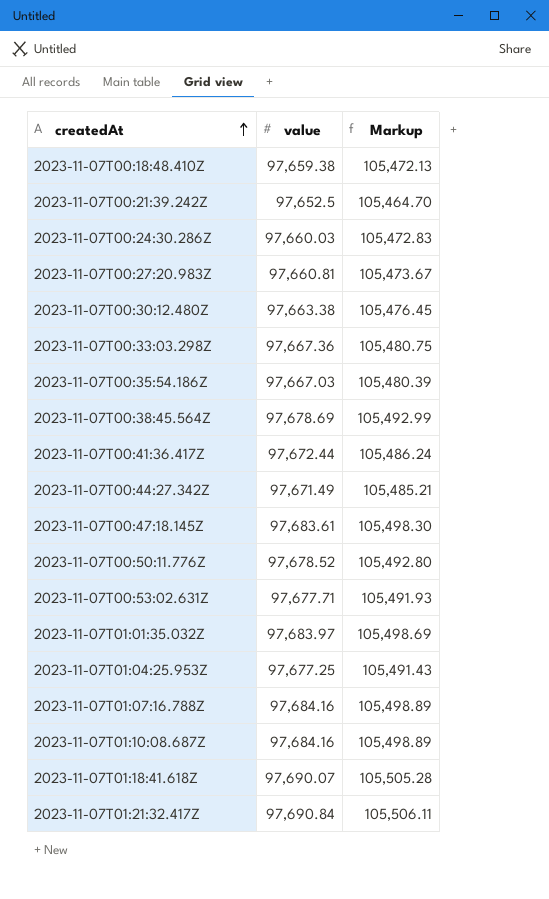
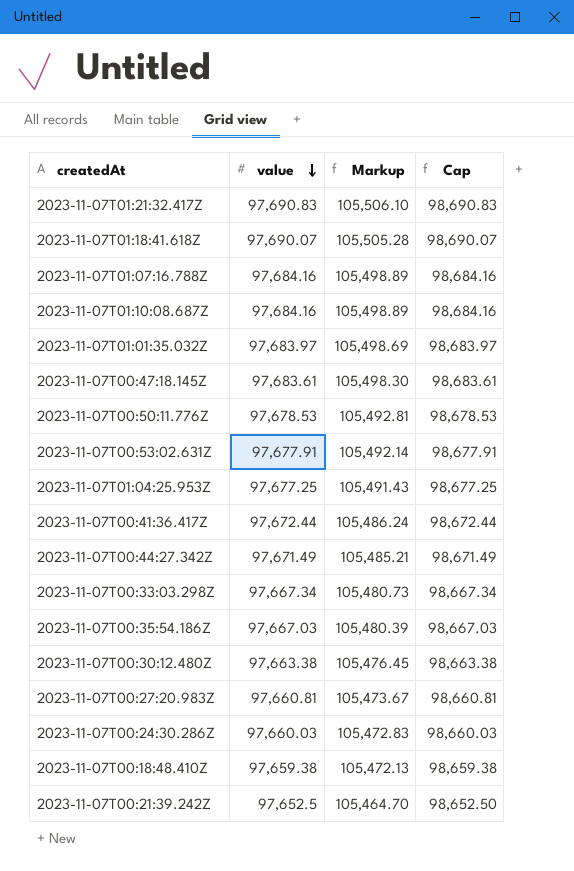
row order: createdAt ascending -> value descending
column Cap | formula: none -> [value] + 1000
row 2023-11-07T00:38:45.564Z: 97,678.69 | 105,492.99 -> none
2023-11-07T01:21:32.417Z | value: 97,690.84 -> 97,690.83
2023-11-07T01:21:32.417Z | Markup: 105,506.11 -> 105,506.10
2023-11-07T00:50:11.776Z | value: 97,678.52 -> 97,678.53
2023-11-07T00:50:11.776Z | Markup: 105,492.80 -> 105,492.81
2023-11-07T00:53:02.631Z | value: 97,677.71 -> 97,677.91
2023-11-07T00:53:02.631Z | Markup: 105,491.93 -> 105,492.14
2023-11-07T00:33:03.298Z | value: 97,667.36 -> 97,667.34
2023-11-07T00:33:03.298Z | Markup: 105,480.75 -> 105,480.73

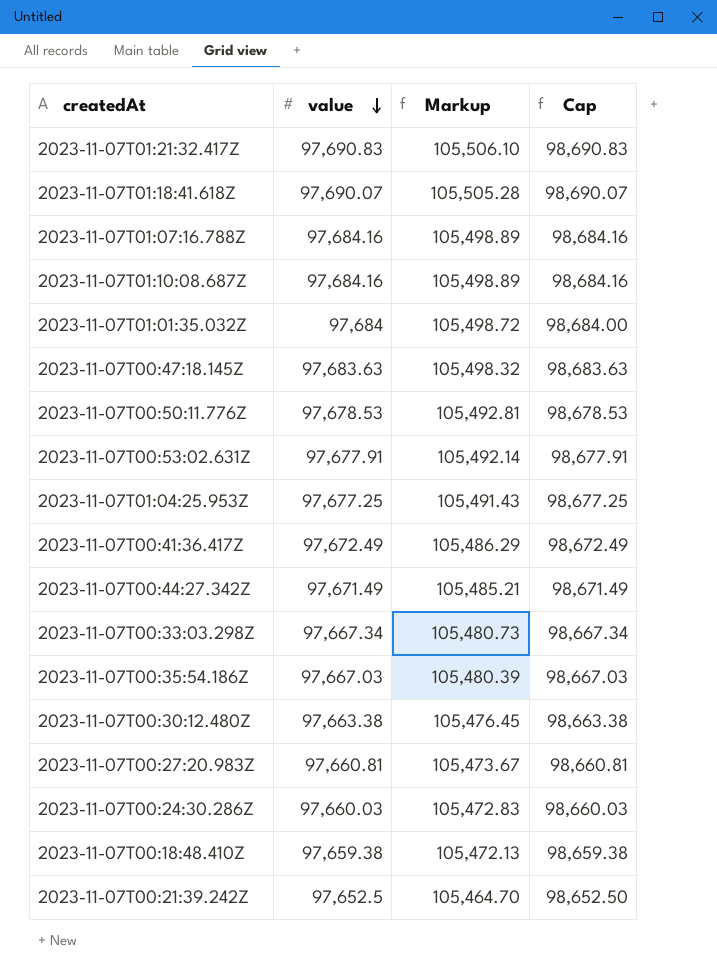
2023-11-07T01:01:35.032Z | value: 97,683.97 -> 97,684
2023-11-07T01:01:35.032Z | Markup: 105,498.69 -> 105,498.72
2023-11-07T01:01:35.032Z | Cap: 98,683.97 -> 98,684.00
2023-11-07T00:47:18.145Z | value: 97,683.61 -> 97,683.63
2023-11-07T00:47:18.145Z | Markup: 105,498.30 -> 105,498.32
2023-11-07T00:47:18.145Z | Cap: 98,683.61 -> 98,683.63
2023-11-07T00:41:36.417Z | value: 97,672.44 -> 97,672.49
2023-11-07T00:41:36.417Z | Markup: 105,486.24 -> 105,486.29
2023-11-07T00:41:36.417Z | Cap: 98,672.44 -> 98,672.49

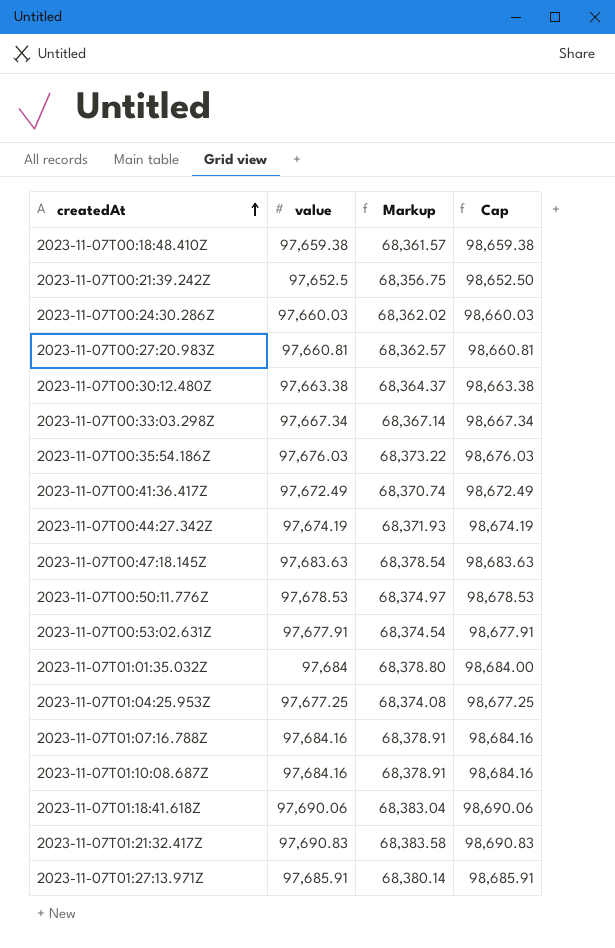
row order: value descending -> createdAt ascending
column Markup | formula: [value] * 1.08 -> [value] * 0.7
2023-11-07T00:35:54.186Z | value: 97,667.03 -> 97,676.03
2023-11-07T00:35:54.186Z | Cap: 98,667.03 -> 98,676.03
2023-11-07T00:44:27.342Z | value: 97,671.49 -> 97,674.19
2023-11-07T00:44:27.342Z | Cap: 98,671.49 -> 98,674.19
2023-11-07T01:18:41.618Z | value: 97,690.07 -> 97,690.06
2023-11-07T01:18:41.618Z | Cap: 98,690.07 -> 98,690.06
row 2023-11-07T01:27:13.971Z: none -> 97,685.91 | 68,380.14 | 98,685.91

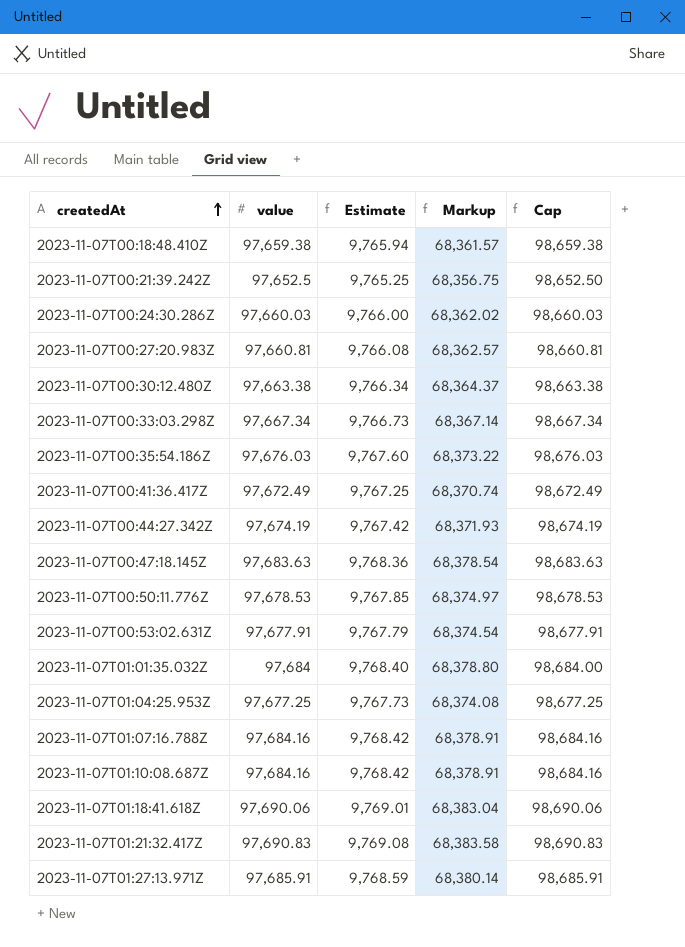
column Estimate | formula: none -> [value] * 0.1

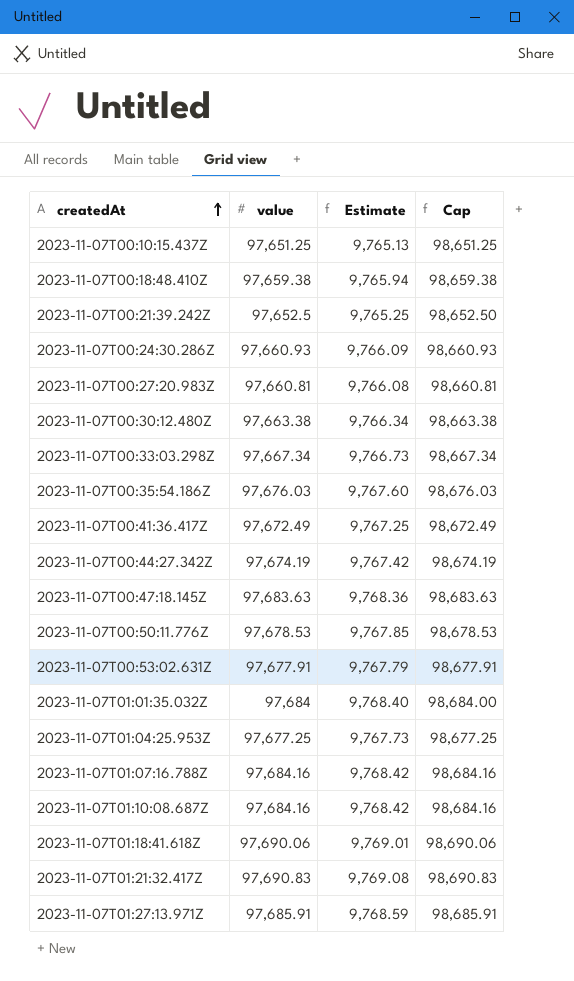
column Markup | formula: [value] * 0.7 -> none
row 2023-11-07T00:10:15.437Z: none -> 97,651.25 | 9,765.13 | 98,651.25
2023-11-07T00:24:30.286Z | value: 97,660.03 -> 97,660.93
2023-11-07T00:24:30.286Z | Estimate: 9,766.00 -> 9,766.09
2023-11-07T00:24:30.286Z | Cap: 98,660.03 -> 98,660.93

